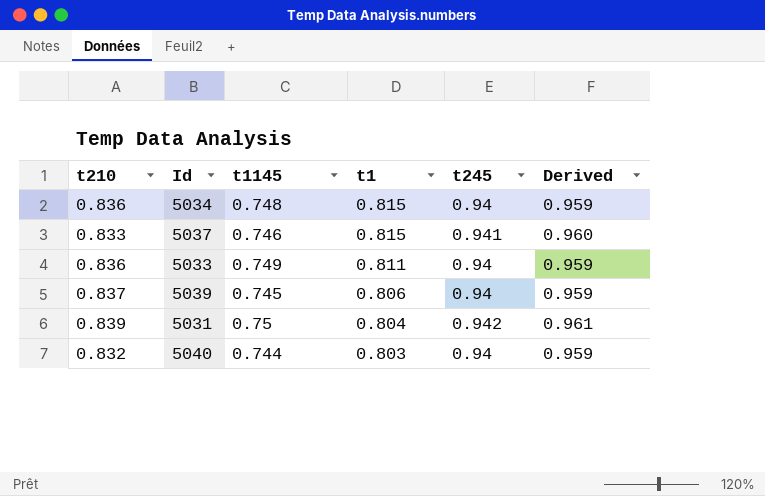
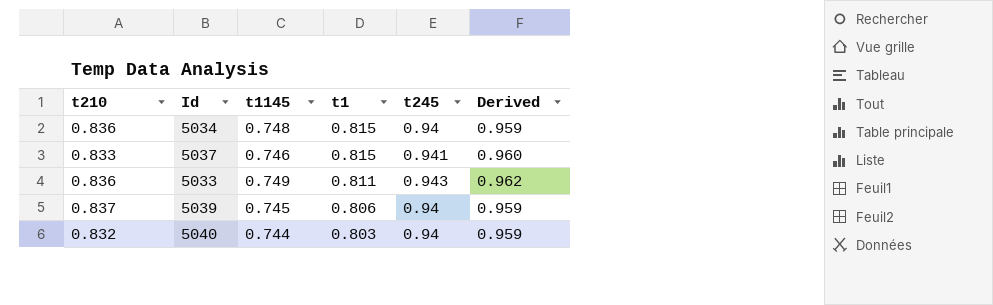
row 5031: 0.839 | 0.75 | 0.804 | 0.942 | 0.961 -> none
5033 | t245: 0.94 -> 0.943
5033 | Derived: 0.959 -> 0.962

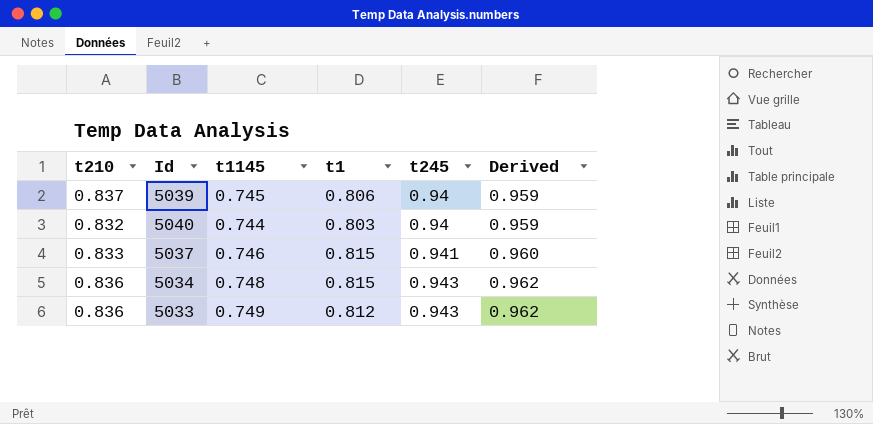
row order: t1 descending -> t245 ascending
5034 | t245: 0.94 -> 0.943
5034 | Derived: 0.959 -> 0.962
5033 | t1: 0.811 -> 0.812

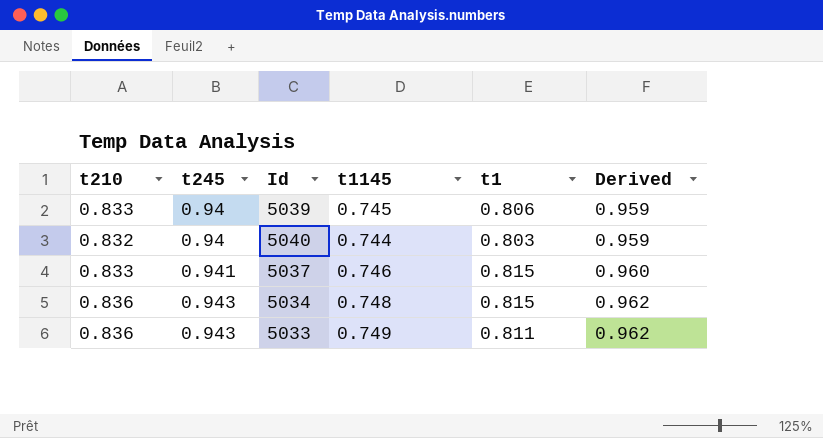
column t245 | position: 5 -> 2
5039 | t210: 0.837 -> 0.833
5033 | t1: 0.812 -> 0.811

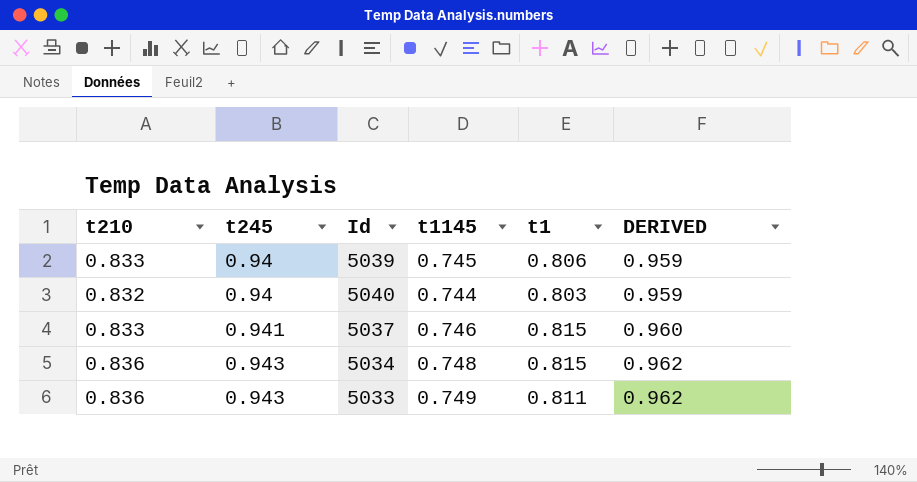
column name: Derived -> DERIVED

